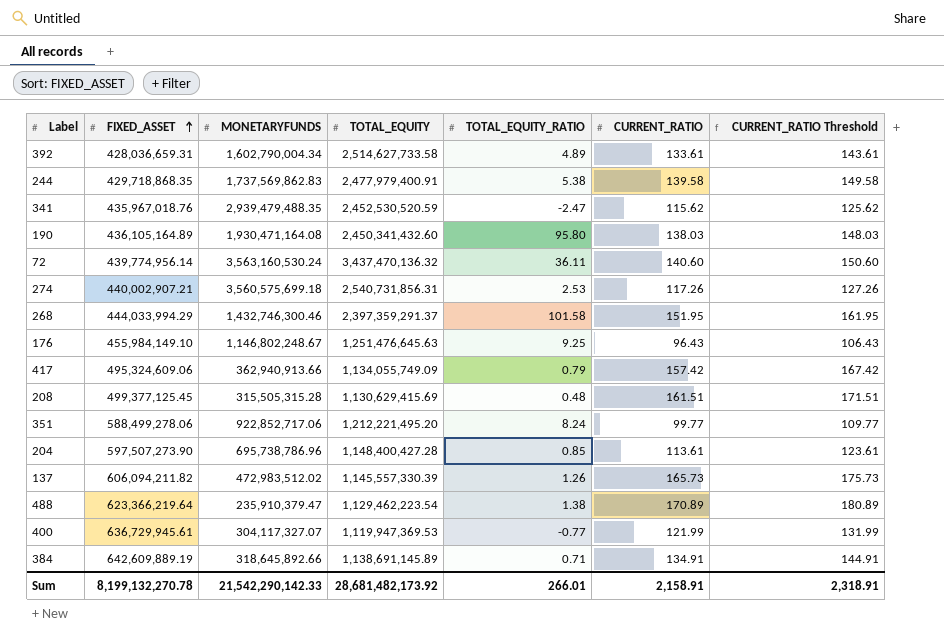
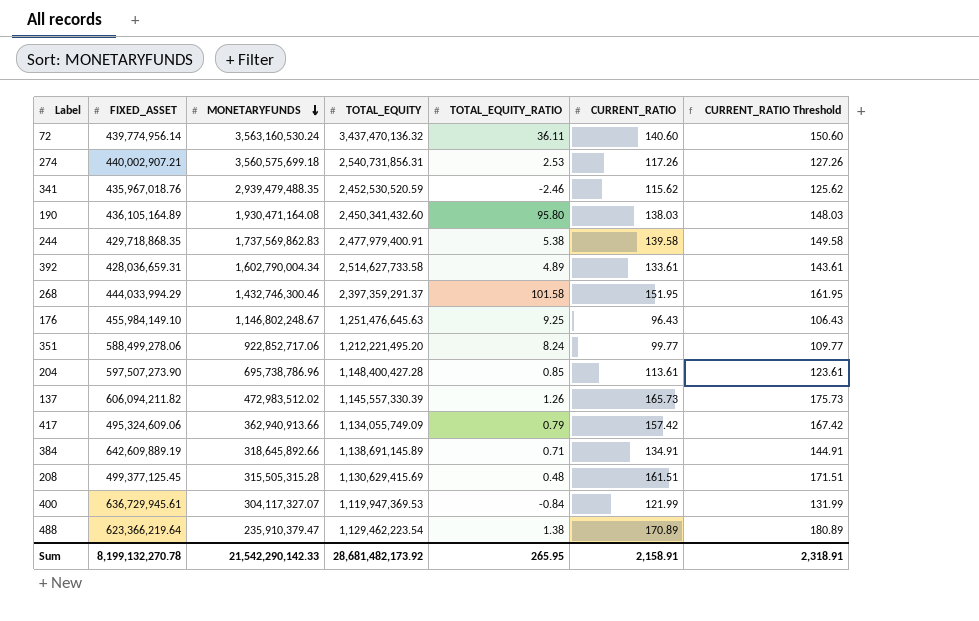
row order: FIXED_ASSET ascending -> MONETARYFUNDS descending
341 | TOTAL_EQUITY_RATIO: -2.47 -> -2.46
400 | TOTAL_EQUITY_RATIO: -0.77 -> -0.84
Sum | TOTAL_EQUITY_RATIO: 266.01 -> 265.95

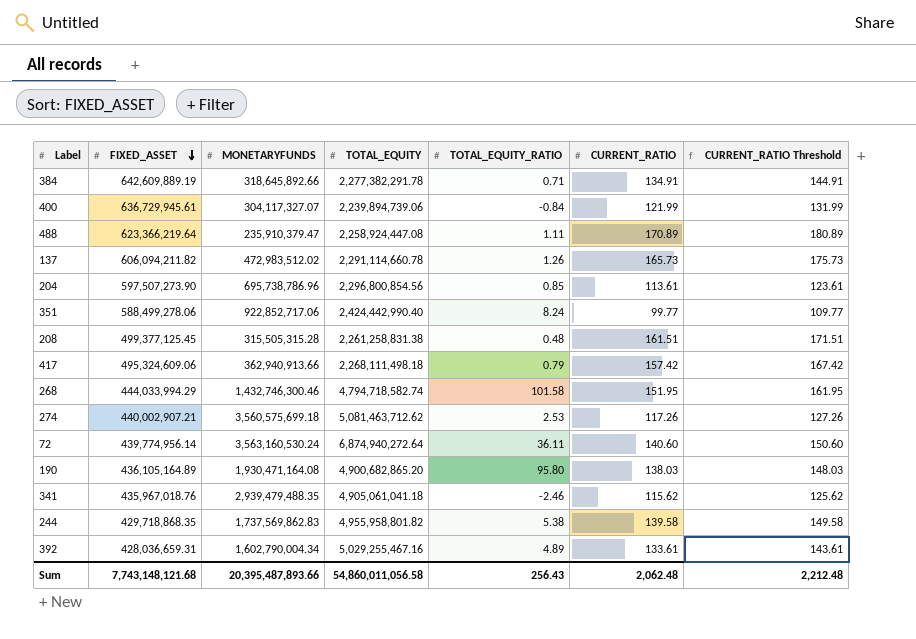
row order: MONETARYFUNDS descending -> FIXED_ASSET descending
row 176: 455,984,149.10 | 1,146,802,248.67 | 1,251,476,645.63 | 9.25 | 96.43 | 106.43 -> none
384 | TOTAL_EQUITY: 1,138,691,145.89 -> 2,277,382,291.78
400 | TOTAL_EQUITY: 1,119,947,369.53 -> 2,239,894,739.06
488 | TOTAL_EQUITY: 1,129,462,223.54 -> 2,258,924,447.08
488 | TOTAL_EQUITY_RATIO: 1.38 -> 1.11
137 | TOTAL_EQUITY: 1,145,557,330.39 -> 2,291,114,660.78
204 | TOTAL_EQUITY: 1,148,400,427.28 -> 2,296,800,854.56
351 | TOTAL_EQUITY: 1,212,221,495.20 -> 2,424,442,990.40
208 | TOTAL_EQUITY: 1,130,629,415.69 -> 2,261,258,831.38
417 | TOTAL_EQUITY: 1,134,055,749.09 -> 2,268,111,498.18
268 | TOTAL_EQUITY: 2,397,359,291.37 -> 4,794,718,582.74
274 | TOTAL_EQUITY: 2,540,731,856.31 -> 5,081,463,712.62
72 | TOTAL_EQUITY: 3,437,470,136.32 -> 6,874,940,272.64
190 | TOTAL_EQUITY: 2,450,341,432.60 -> 4,900,682,865.20
341 | TOTAL_EQUITY: 2,452,530,520.59 -> 4,905,061,041.18
244 | TOTAL_EQUITY: 2,477,979,400.91 -> 4,955,958,801.82
392 | TOTAL_EQUITY: 2,514,627,733.58 -> 5,029,255,467.16
Sum | FIXED_ASSET: 8,199,132,270.78 -> 7,743,148,121.68
Sum | MONETARYFUNDS: 21,542,290,142.33 -> 20,395,487,893.66
Sum | TOTAL_EQUITY: 28,681,482,173.92 -> 54,860,011,056.58
Sum | TOTAL_EQUITY_RATIO: 265.95 -> 256.43
Sum | CURRENT_RATIO: 2,158.91 -> 2,062.48
Sum | CURRENT_RATIO Threshold: 2,318.91 -> 2,212.48

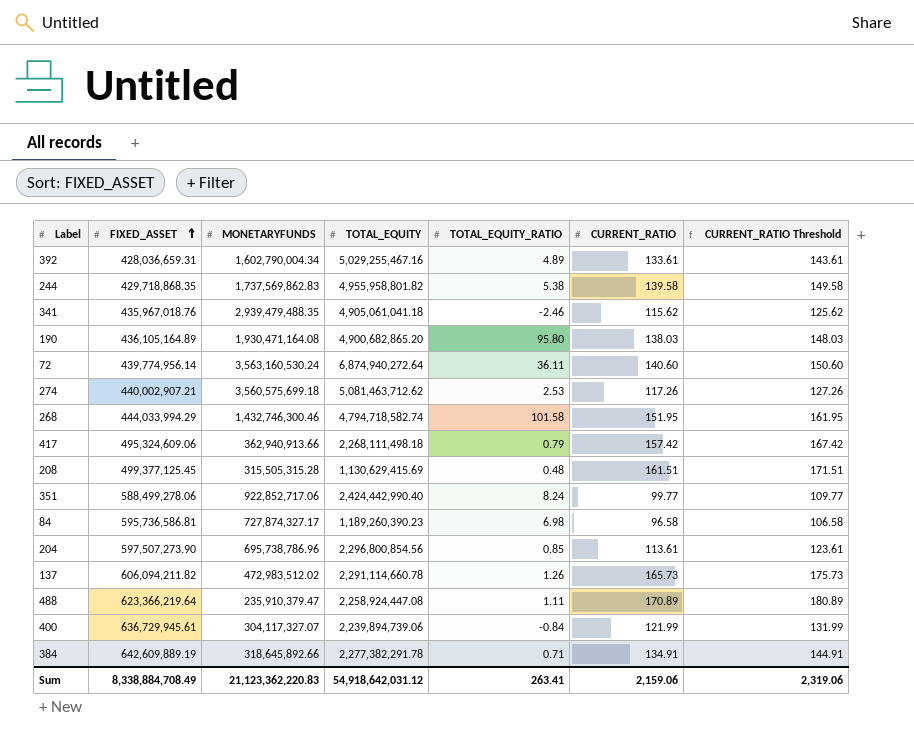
row order: FIXED_ASSET descending -> FIXED_ASSET ascending
208 | TOTAL_EQUITY: 2,261,258,831.38 -> 1,130,629,415.69
row 84: none -> 595,736,586.81 | 727,874,327.17 | 1,189,260,390.23 | 6.98 | 96.58 | 106.58
Sum | FIXED_ASSET: 7,743,148,121.68 -> 8,338,884,708.49
Sum | MONETARYFUNDS: 20,395,487,893.66 -> 21,123,362,220.83
Sum | TOTAL_EQUITY: 54,860,011,056.58 -> 54,918,642,031.12
Sum | TOTAL_EQUITY_RATIO: 256.43 -> 263.41
Sum | CURRENT_RATIO: 2,062.48 -> 2,159.06
Sum | CURRENT_RATIO Threshold: 2,212.48 -> 2,319.06

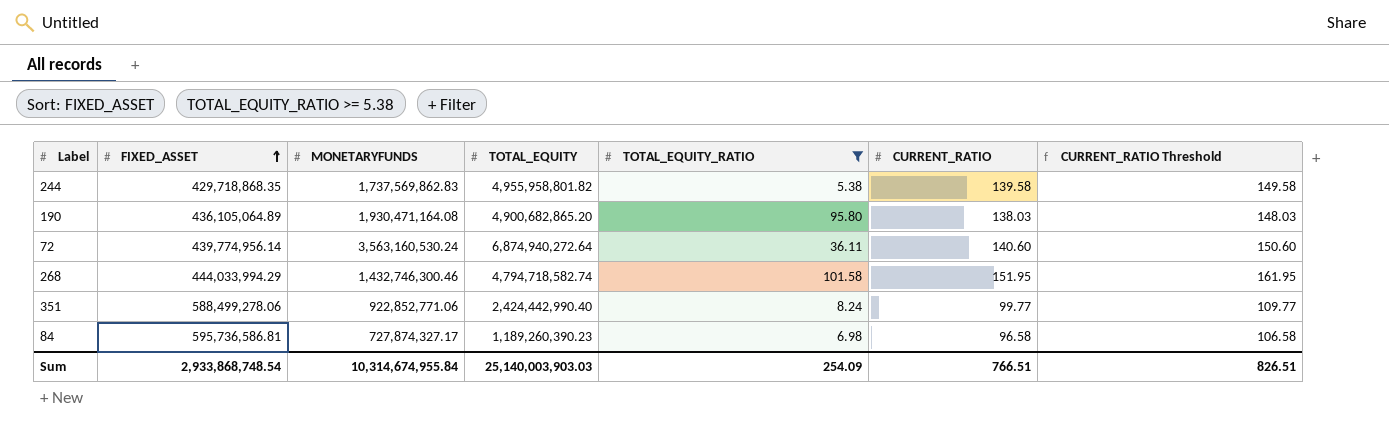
filter: none -> TOTAL_EQUITY_RATIO >= 5.38
190 | FIXED_ASSET: 436,105,164.89 -> 436,105,064.89
351 | MONETARYFUNDS: 922,852,717.06 -> 922,852,771.06
Sum | FIXED_ASSET: 8,338,884,708.49 -> 2,933,868,748.54
Sum | MONETARYFUNDS: 21,123,362,220.83 -> 10,314,674,955.84
Sum | TOTAL_EQUITY: 54,918,642,031.12 -> 25,140,003,903.03
Sum | TOTAL_EQUITY_RATIO: 263.41 -> 254.09
Sum | CURRENT_RATIO: 2,159.06 -> 766.51
Sum | CURRENT_RATIO Threshold: 2,319.06 -> 826.51

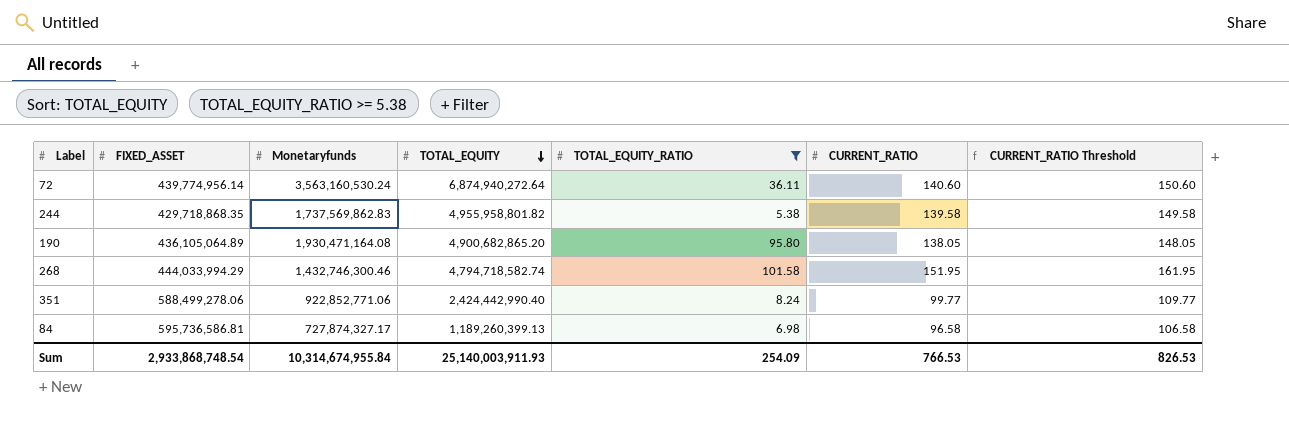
row order: FIXED_ASSET ascending -> TOTAL_EQUITY descending
column name: MONETARYFUNDS -> Monetaryfunds
190 | CURRENT_RATIO: 138.03 -> 138.05
190 | CURRENT_RATIO Threshold: 148.03 -> 148.05
84 | TOTAL_EQUITY: 1,189,260,390.23 -> 1,189,260,399.13
Sum | TOTAL_EQUITY: 25,140,003,903.03 -> 25,140,003,911.93
Sum | CURRENT_RATIO: 766.51 -> 766.53
Sum | CURRENT_RATIO Threshold: 826.51 -> 826.53

